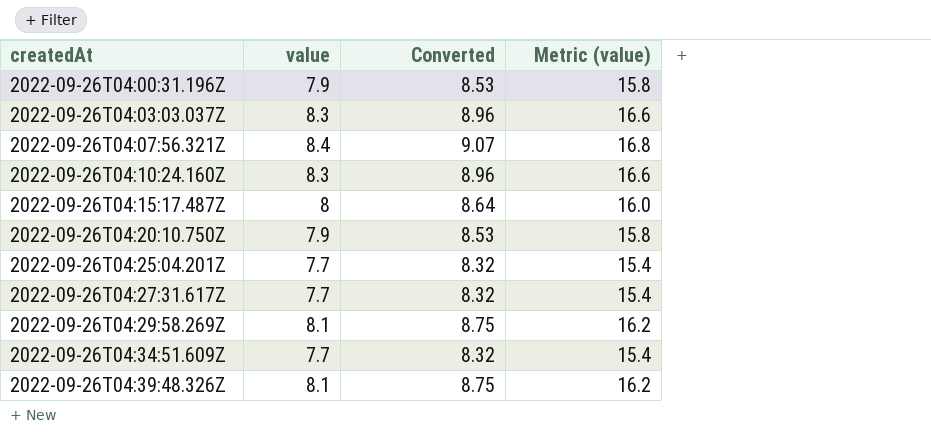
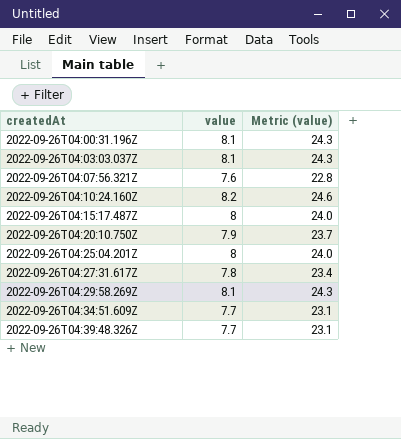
column Converted | formula: [value] * 1.08 -> none
column Metric (value) | formula: [value] * 2 -> [value] * 3
2022-09-26T04:00:31.196Z | value: 7.9 -> 8.1
2022-09-26T04:03:03.037Z | value: 8.3 -> 8.1
2022-09-26T04:07:56.321Z | value: 8.4 -> 7.6
2022-09-26T04:10:24.160Z | value: 8.3 -> 8.2
2022-09-26T04:25:04.201Z | value: 7.7 -> 8
2022-09-26T04:27:31.617Z | value: 7.7 -> 7.8
2022-09-26T04:39:48.326Z | value: 8.1 -> 7.7

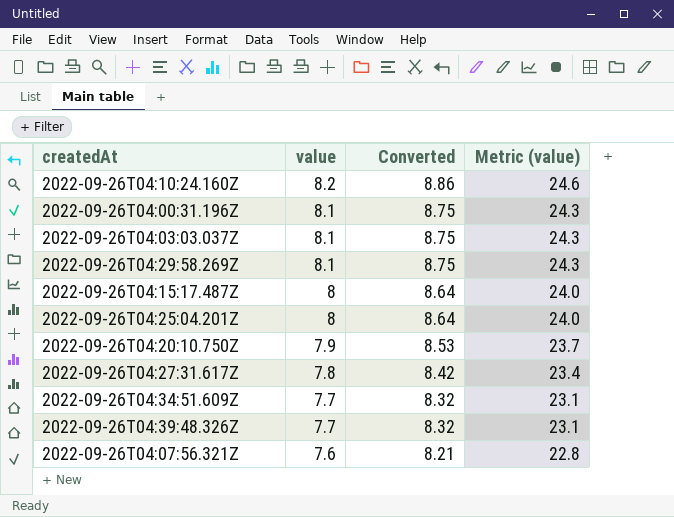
row order: createdAt ascending -> value descending
column Converted | formula: none -> [value] * 1.08

